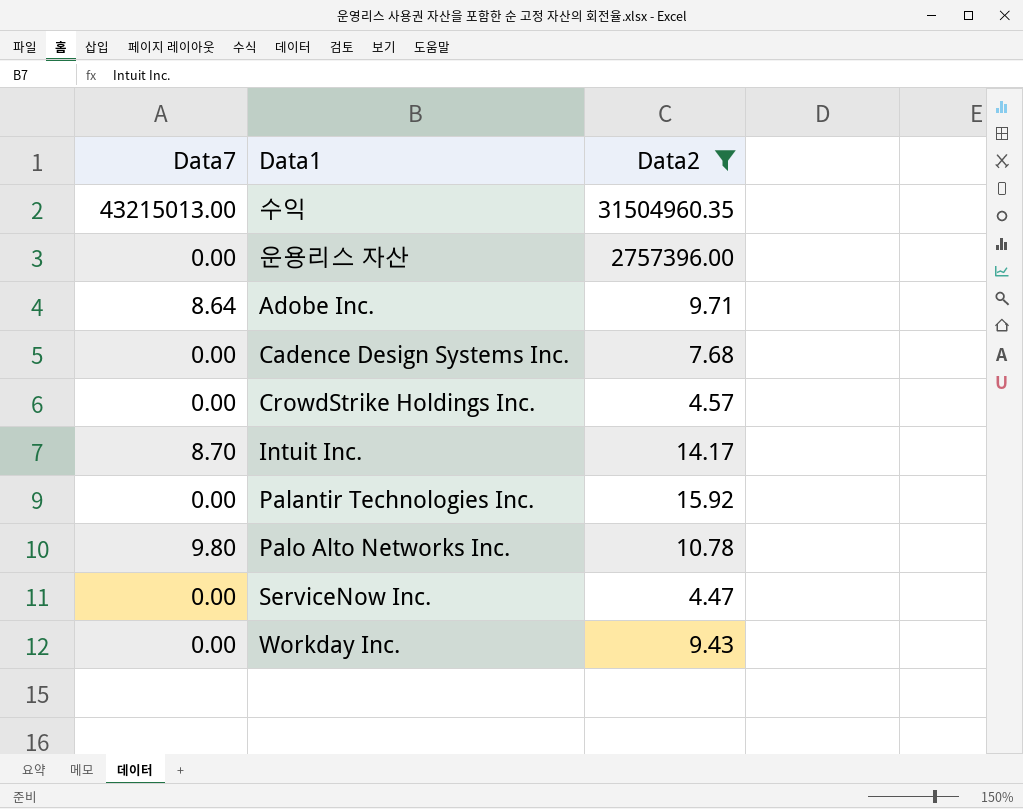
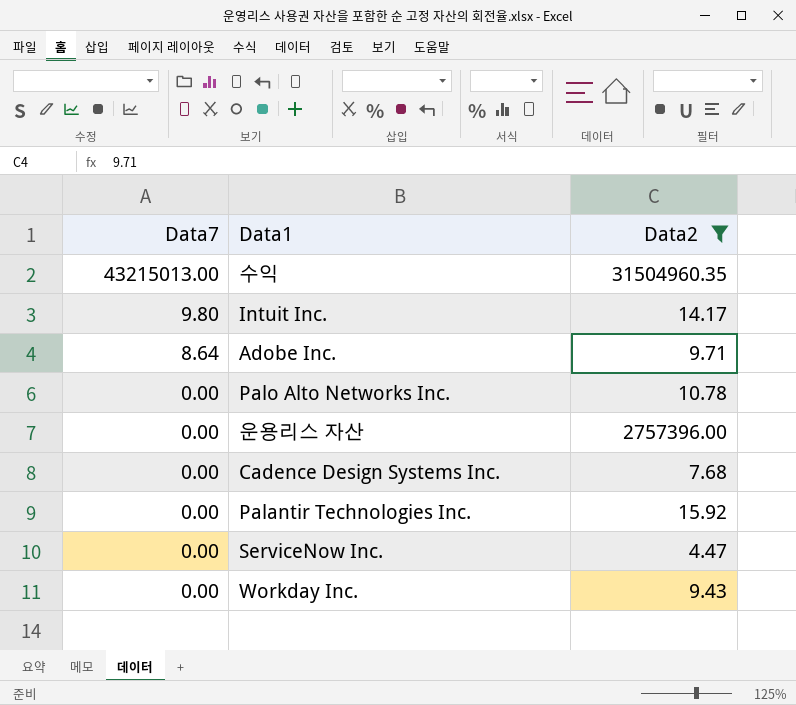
row order: none -> Data7 descending
row CrowdStrike Holdings Inc.: 0.00 | 4.57 -> none
Intuit Inc. | Data7: 8.70 -> 9.80
Palo Alto Networks Inc. | Data7: 9.80 -> 0.00

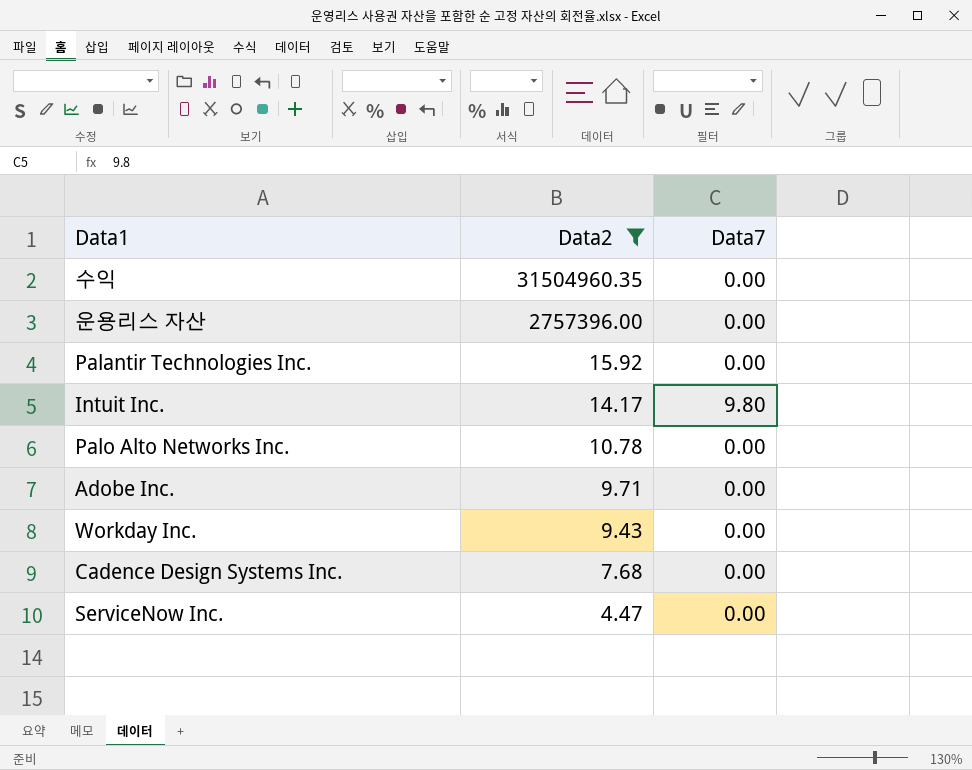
row order: Data7 descending -> Data2 descending
column Data7 | position: 1 -> 3
수익 | Data7: 43215013.00 -> 0.00
Adobe Inc. | Data7: 8.64 -> 0.00

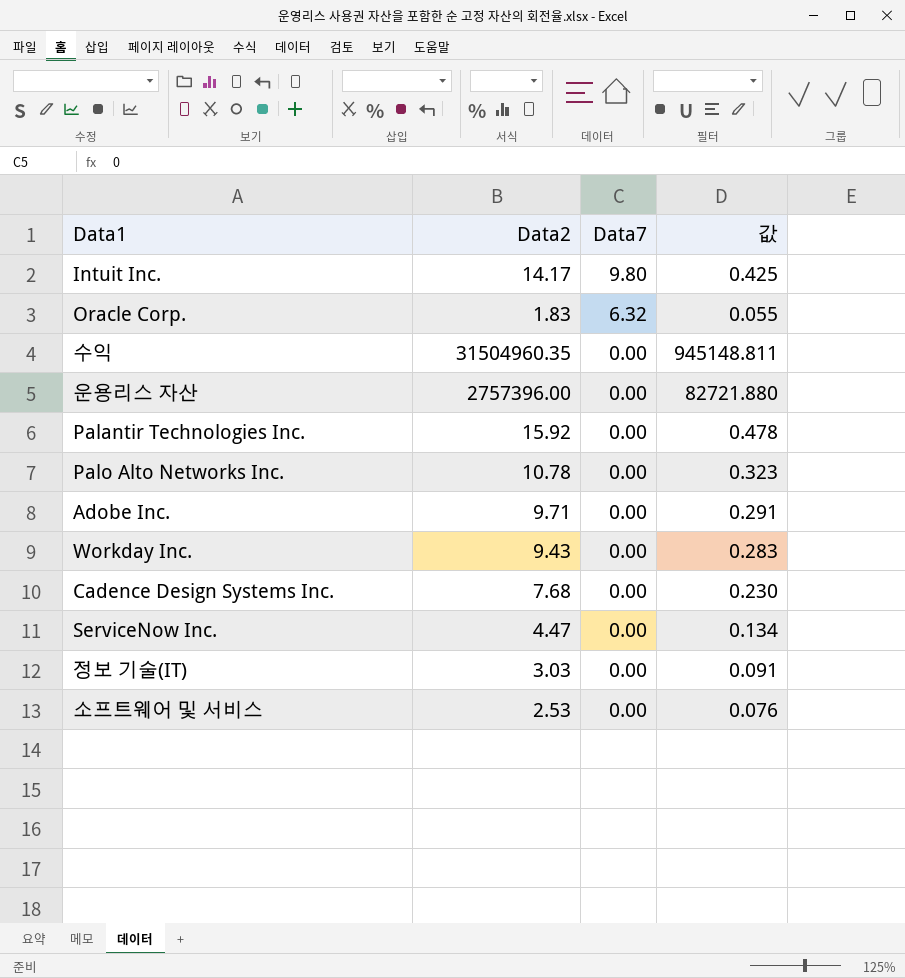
filter: Data2 >= 4.47 -> none
row order: Data2 descending -> Data7 descending
column 값 | formula: none -> [Data2] * 0.03

